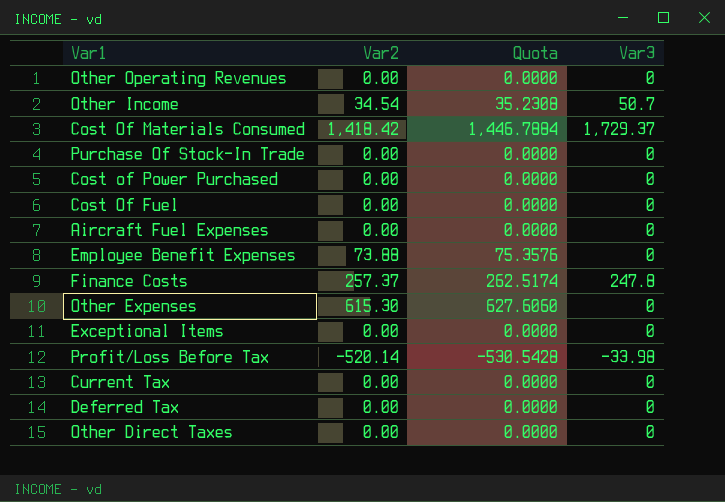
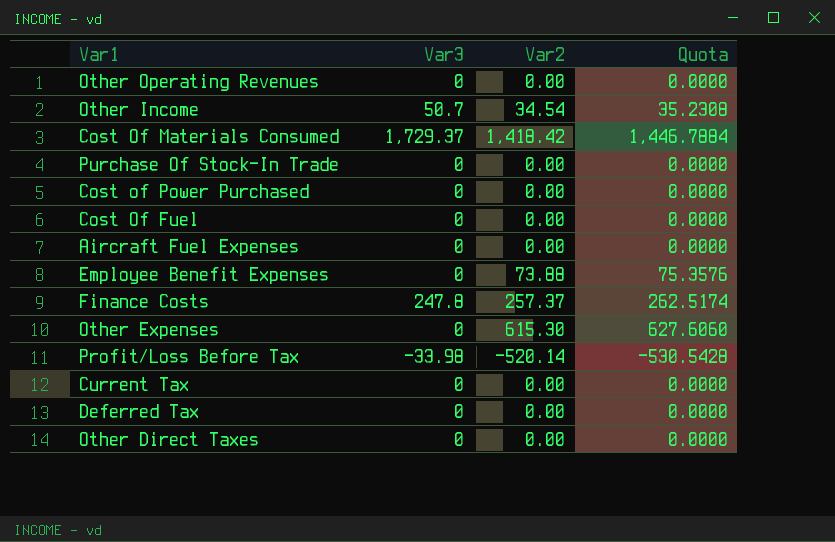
column Var3 | position: 4 -> 2
row Exceptional Items: 0.00 | 0.0000 | 0 -> none

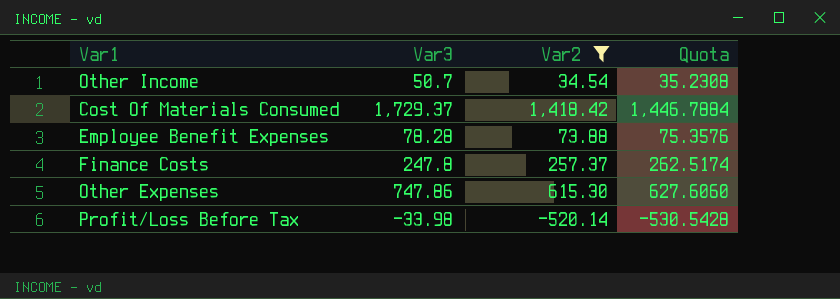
filter: none -> Var2 != 0.00
Employee Benefit Expenses | Var3: 0 -> 78.28
Other Expenses | Var3: 0 -> 747.86

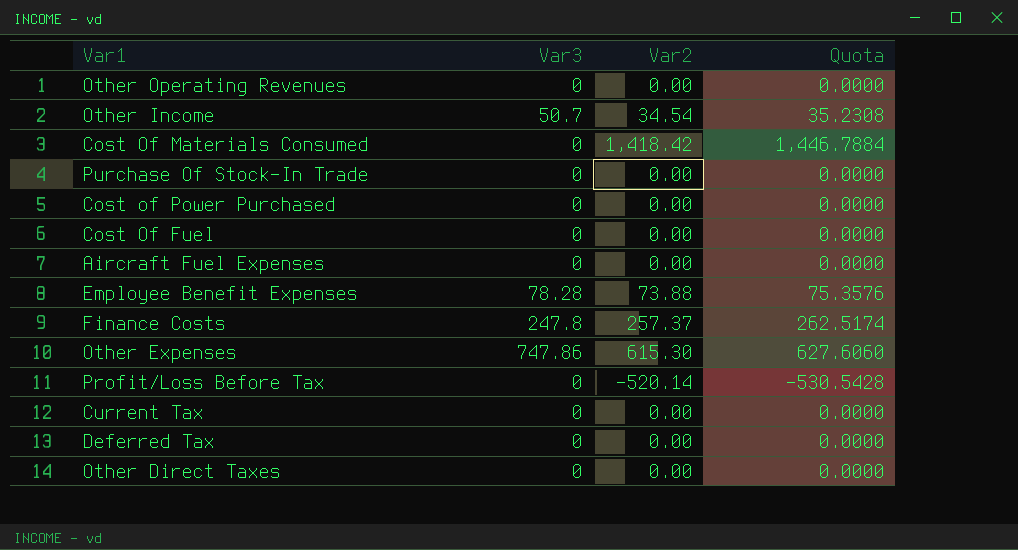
filter: Var2 != 0.00 -> none
Cost Of Materials Consumed | Var3: 1,729.37 -> 0
Profit/Loss Before Tax | Var3: -33.98 -> 0

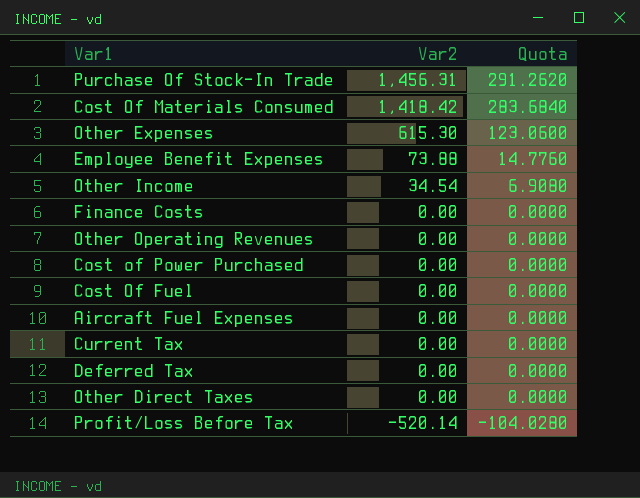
row order: none -> Var2 descending
column Var3 | position: 2 -> none
column Quota | formula: [Var2] * 1.02 -> [Var2] * 0.2
Purchase Of Stock-In Trade | Var2: 0.00 -> 1,456.31
Finance Costs | Var2: 257.37 -> 0.00

